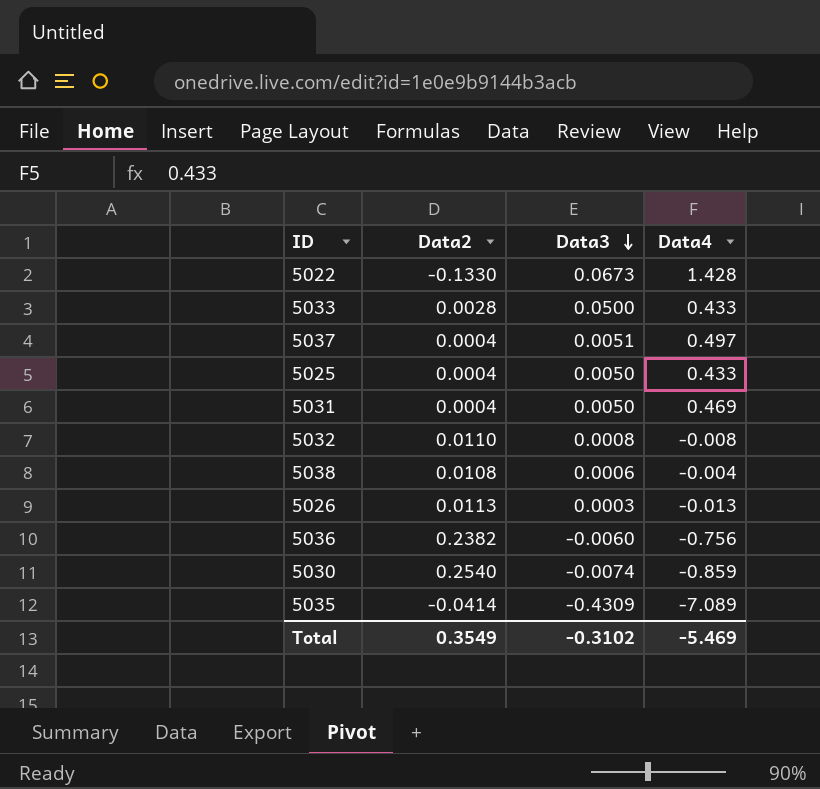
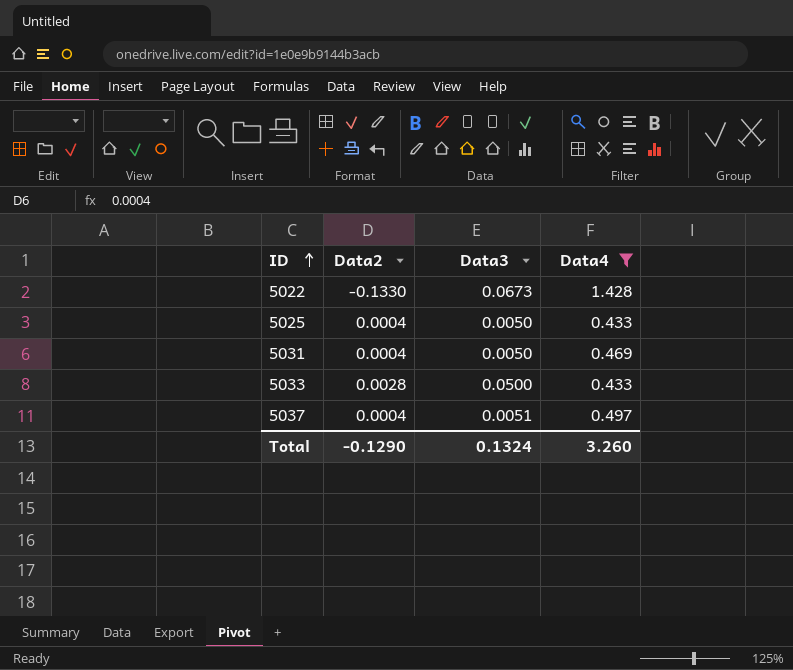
filter: none -> Data4 >= 0.433
row order: Data3 descending -> ID ascending
Total | Data2: 0.3549 -> -0.1290
Total | Data3: -0.3102 -> 0.1324
Total | Data4: -5.469 -> 3.260

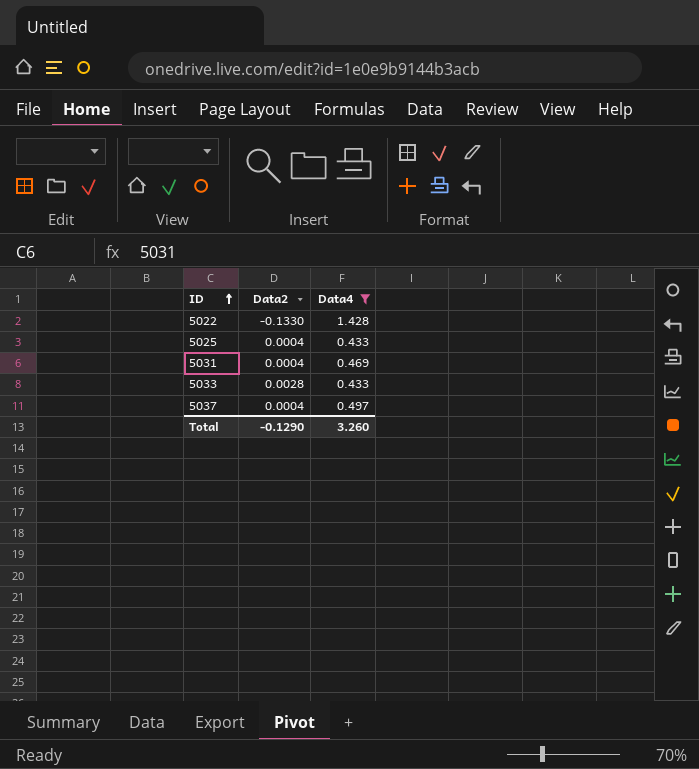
column Data3 | position: 3 -> none

